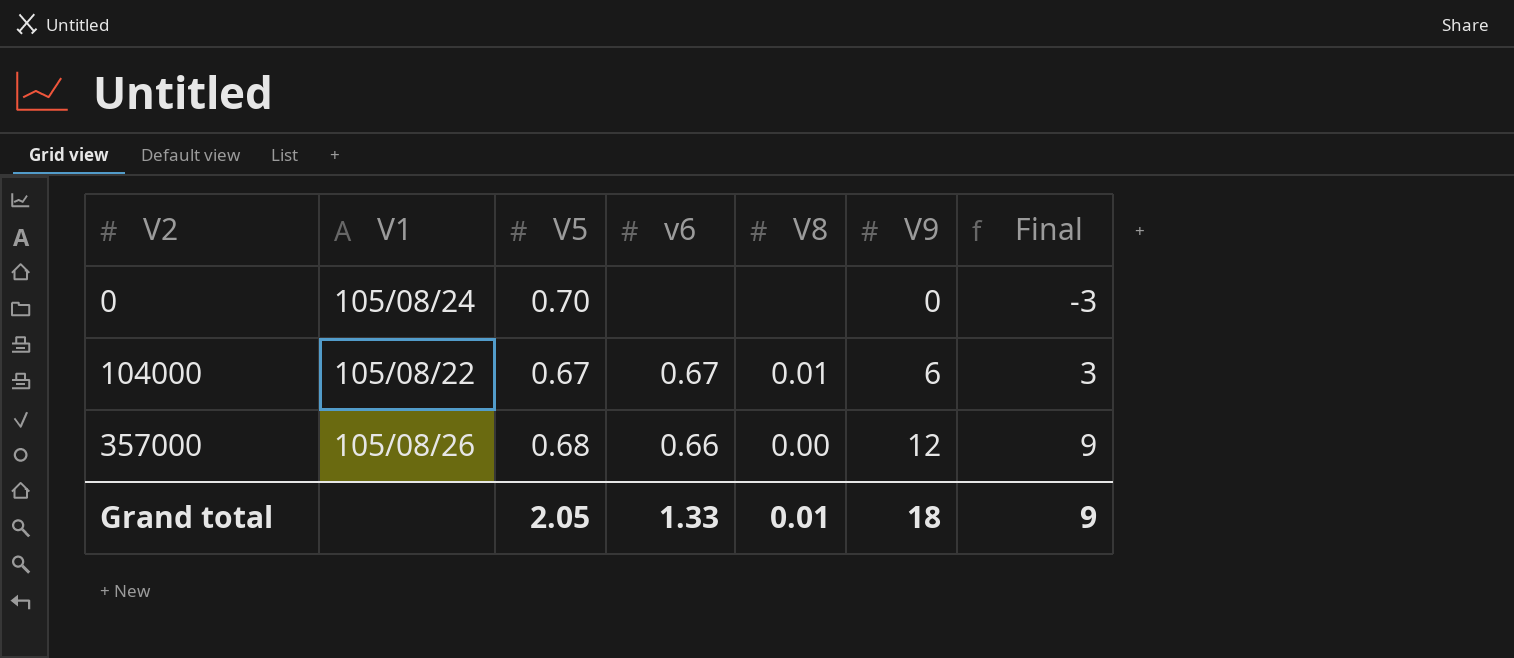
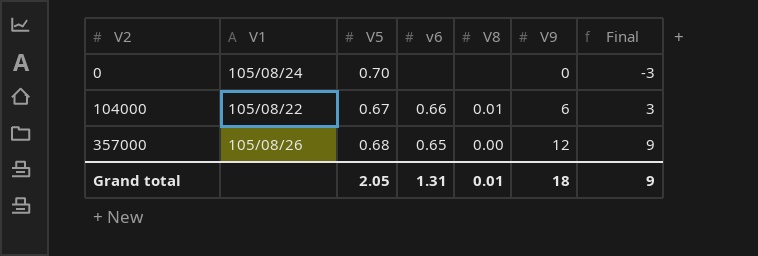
104000 | v6: 0.67 -> 0.66
357000 | v6: 0.66 -> 0.65
Grand total | v6: 1.33 -> 1.31

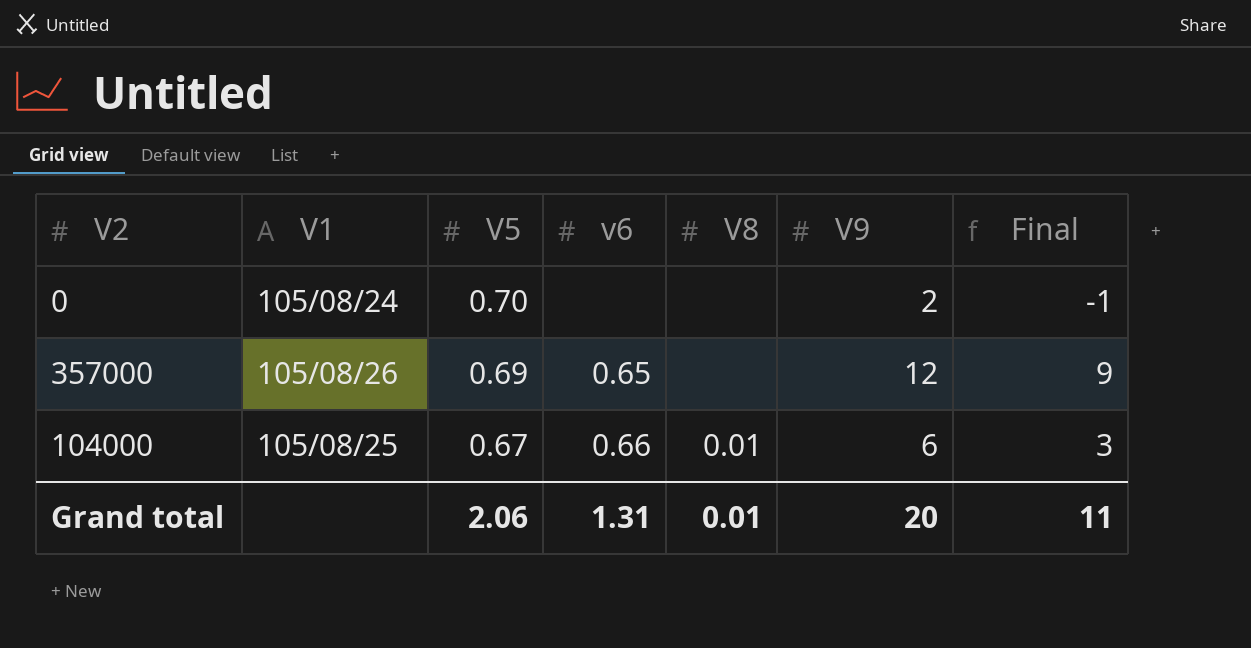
row order: V2 ascending -> V5 descending
0 | V9: 0 -> 2
0 | Final: -3 -> -1
357000 | V5: 0.68 -> 0.69
357000 | V8: 0.00 -> none
104000 | V1: 105/08/22 -> 105/08/25
Grand total | V5: 2.05 -> 2.06
Grand total | V9: 18 -> 20
Grand total | Final: 9 -> 11

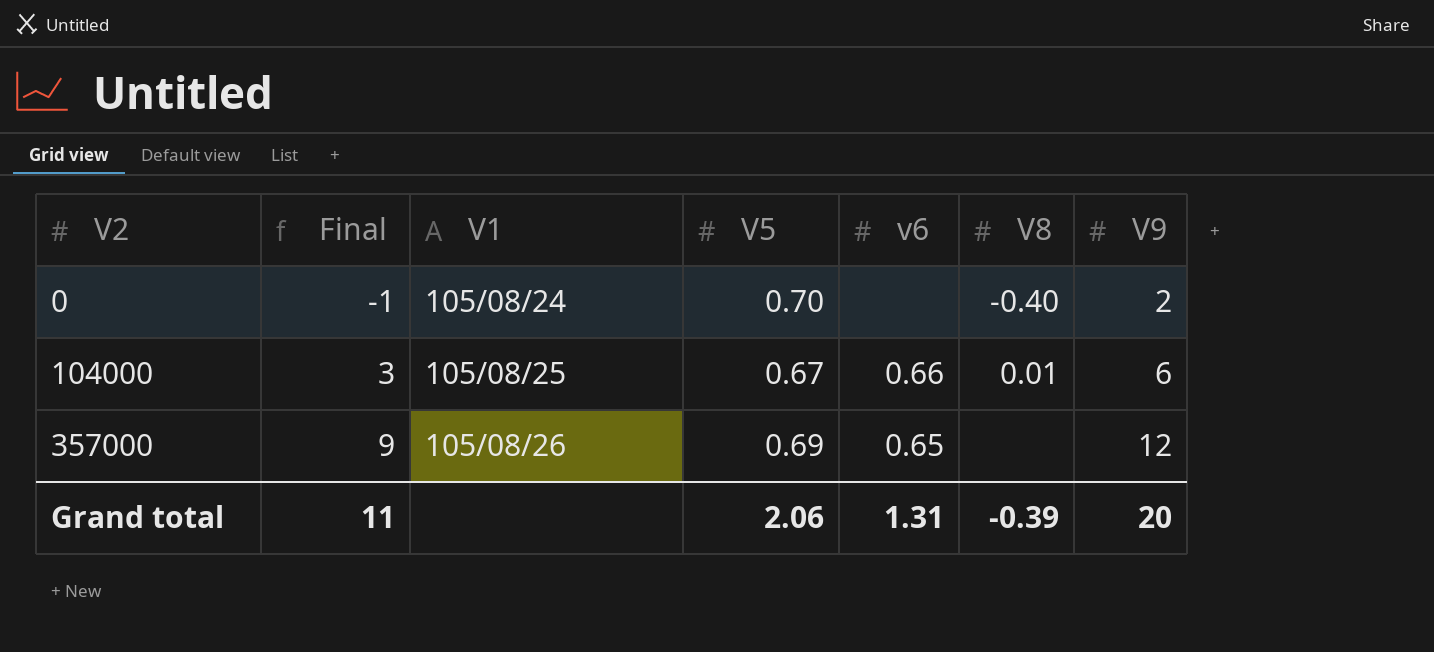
row order: V5 descending -> V2 ascending
column Final | position: 7 -> 2
0 | V8: none -> -0.40
Grand total | V8: 0.01 -> -0.39

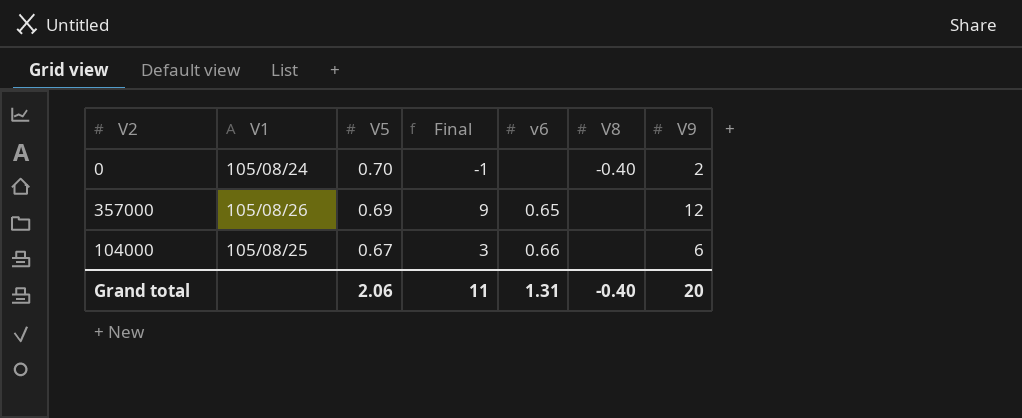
row order: V2 ascending -> V5 descending
column Final | position: 2 -> 4
104000 | V8: 0.01 -> none
Grand total | V8: -0.39 -> -0.40

